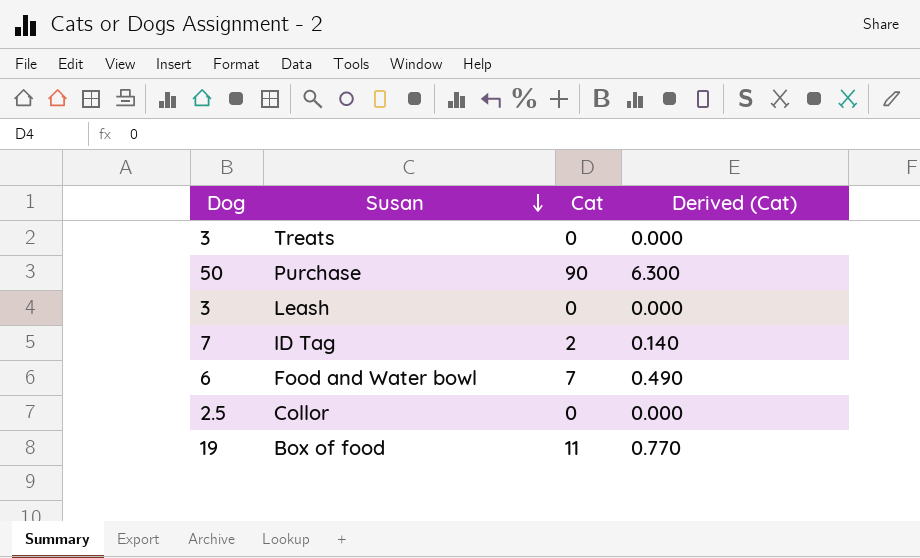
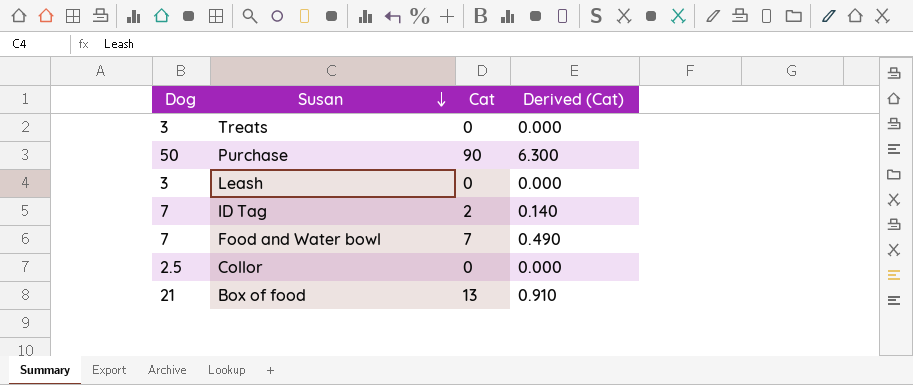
Food and Water bowl | Dog: 6 -> 7
Box of food | Dog: 19 -> 21
Box of food | Cat: 11 -> 13
Box of food | Derived (Cat): 0.770 -> 0.910

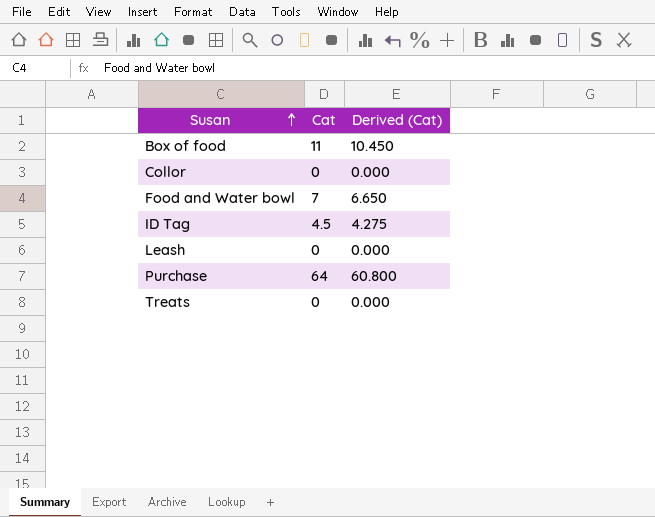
row order: Susan descending -> Susan ascending
column Dog | position: 1 -> none
column Derived (Cat) | formula: [Cat] * 0.07 -> [Cat] * 0.95
Box of food | Cat: 13 -> 11
ID Tag | Cat: 2 -> 4.5
Purchase | Cat: 90 -> 64

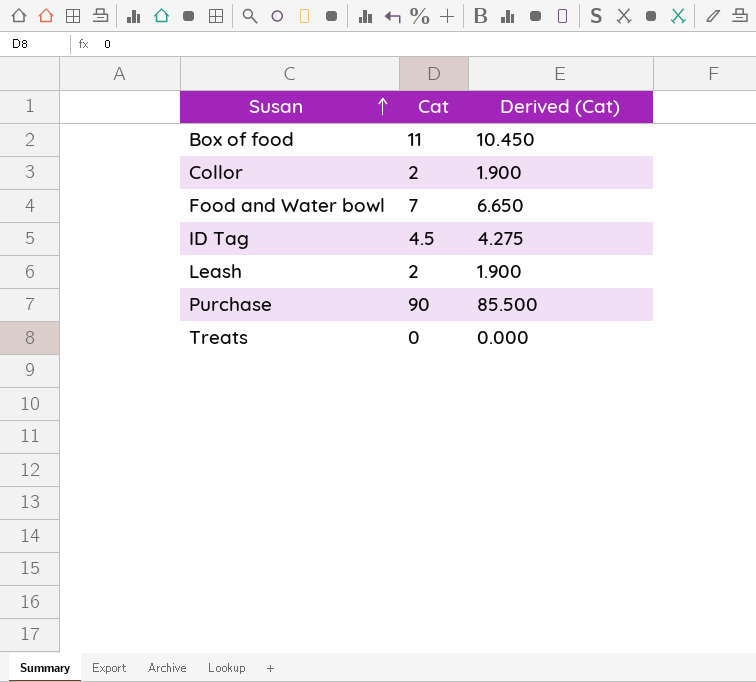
Collor | Cat: 0 -> 2
Collor | Derived (Cat): 0.000 -> 1.900
Leash | Cat: 0 -> 2
Leash | Derived (Cat): 0.000 -> 1.900
Purchase | Cat: 64 -> 90
Purchase | Derived (Cat): 60.800 -> 85.500

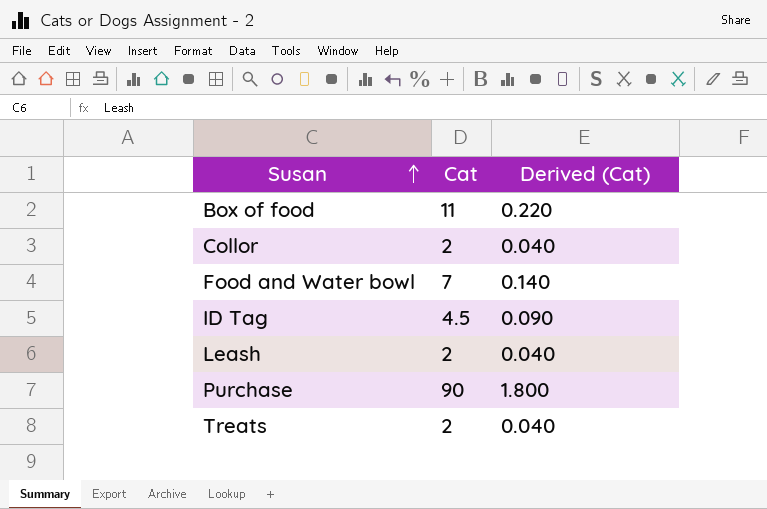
column Derived (Cat) | formula: [Cat] * 0.95 -> [Cat] * 0.02
Treats | Cat: 0 -> 2

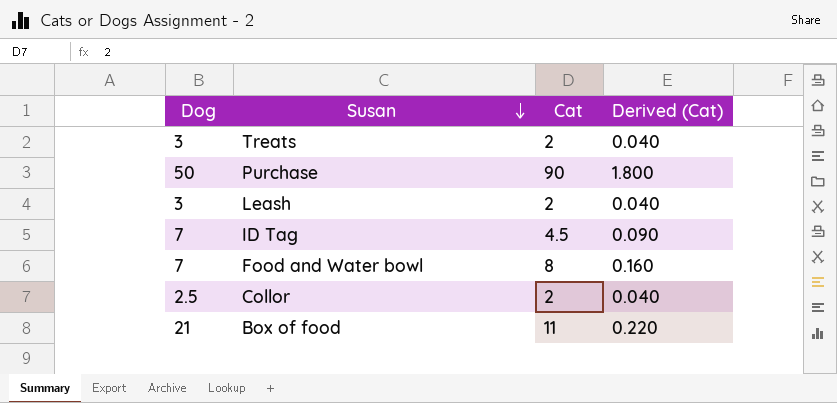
row order: Susan ascending -> Susan descending
column Dog | position: none -> 1
Food and Water bowl | Cat: 7 -> 8
Food and Water bowl | Derived (Cat): 0.140 -> 0.160

